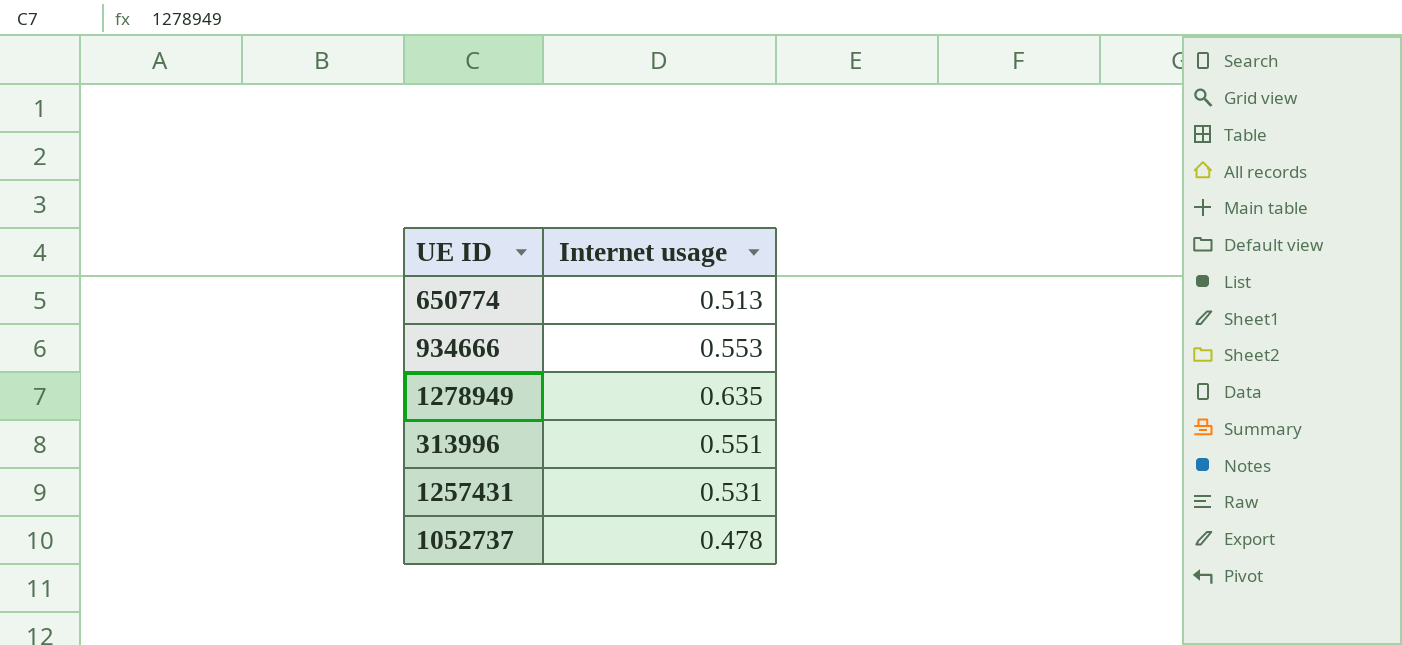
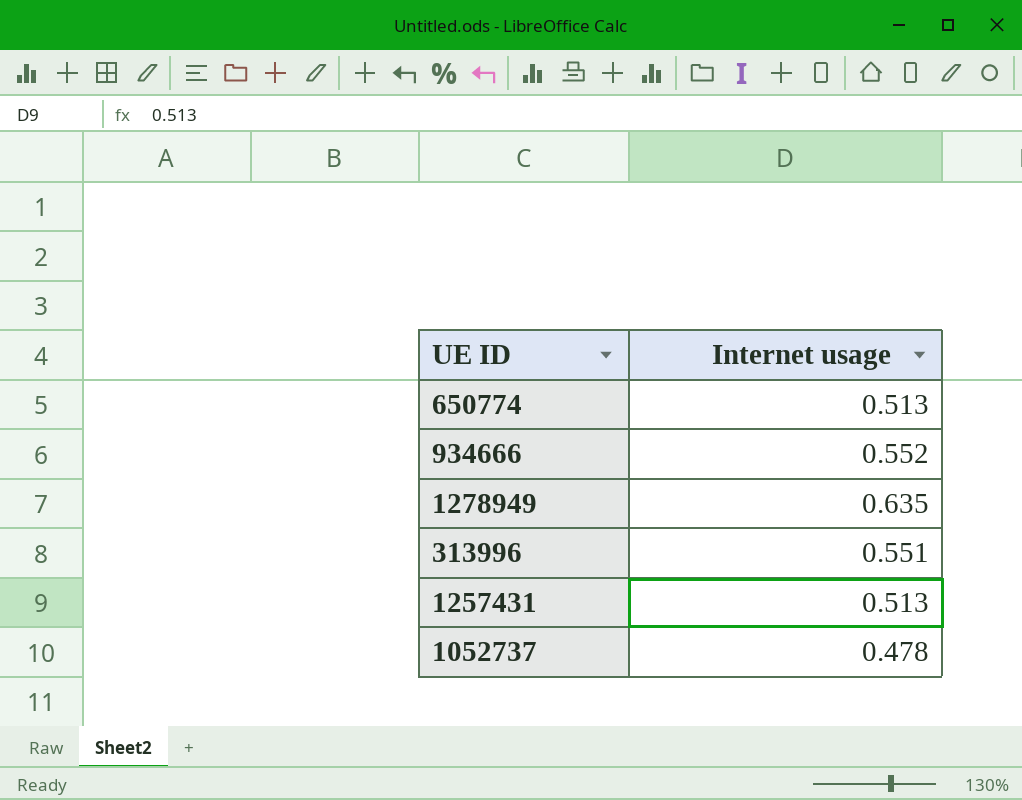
934666 | Internet usage: 0.553 -> 0.552
1257431 | Internet usage: 0.531 -> 0.513

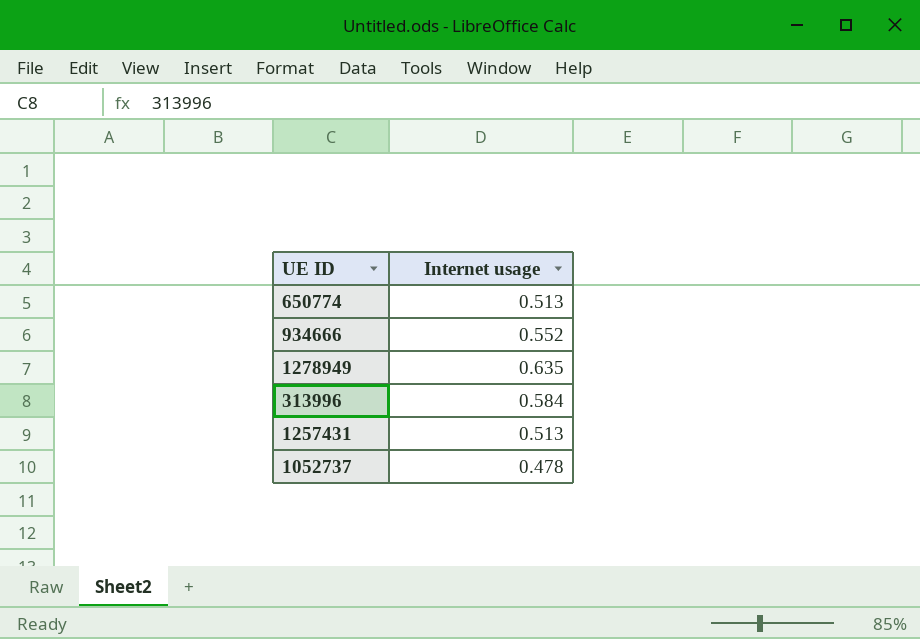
313996 | Internet usage: 0.551 -> 0.584

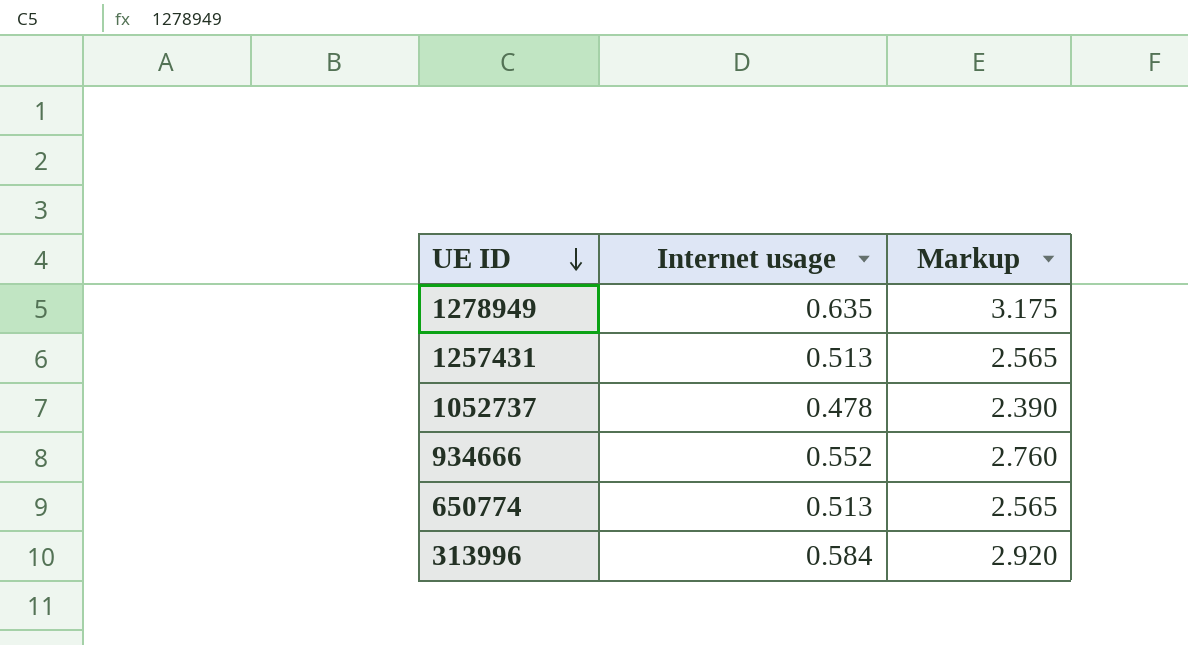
row order: none -> UE ID descending
column Markup | formula: none -> [Internet usage] * 5

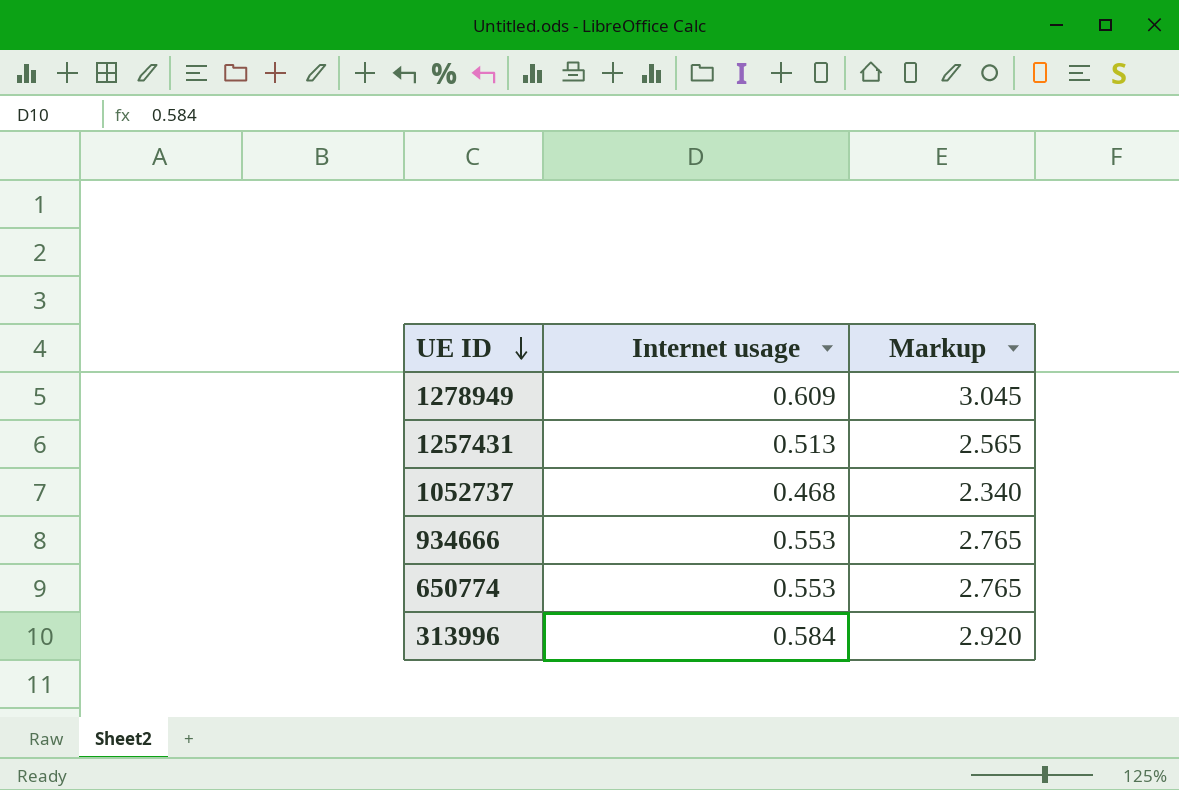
1278949 | Internet usage: 0.635 -> 0.609
1278949 | Markup: 3.175 -> 3.045
1052737 | Internet usage: 0.478 -> 0.468
1052737 | Markup: 2.390 -> 2.340
934666 | Internet usage: 0.552 -> 0.553
934666 | Markup: 2.760 -> 2.765
650774 | Internet usage: 0.513 -> 0.553
650774 | Markup: 2.565 -> 2.765

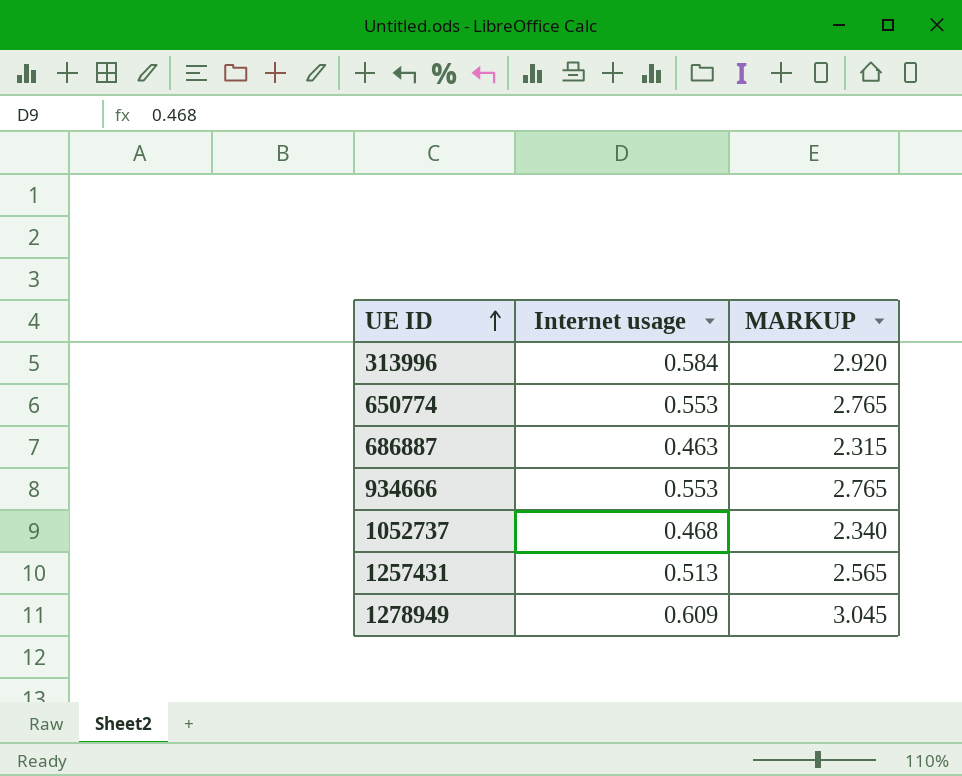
row order: UE ID descending -> UE ID ascending
column name: Markup -> MARKUP
row 686887: none -> 0.463 | 2.315

